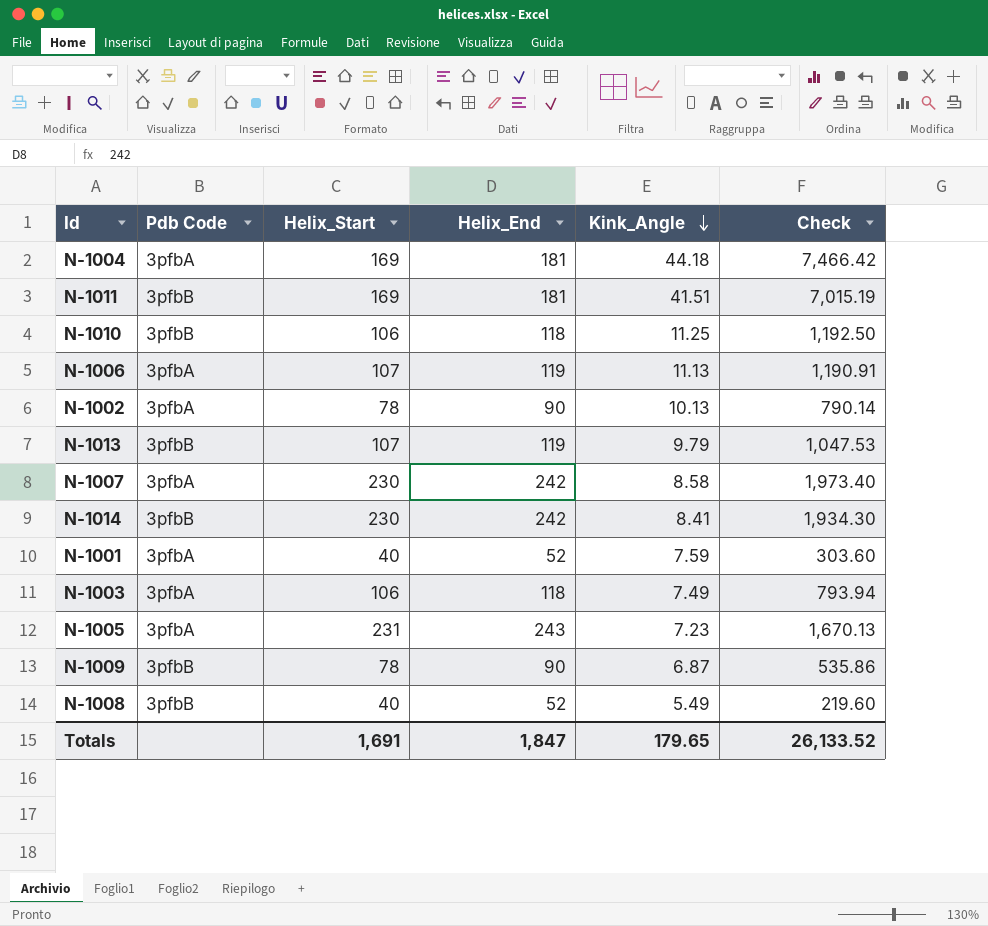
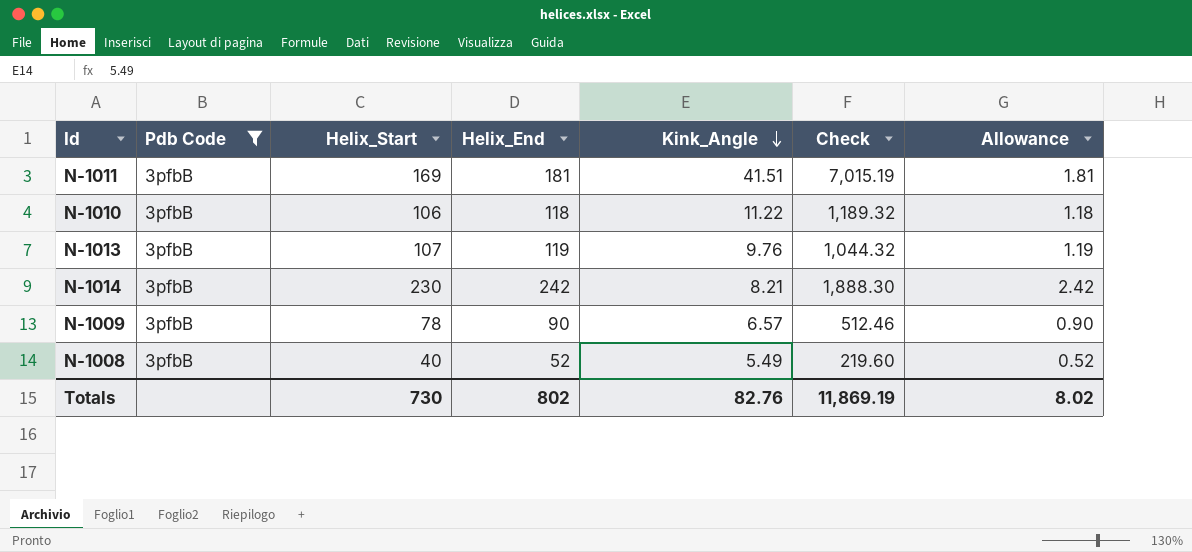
filter: none -> Pdb Code = 3pfbB
column Allowance | formula: none -> [Helix_End] * 0.01
N-1010 | Kink_Angle: 11.25 -> 11.22
N-1010 | Check: 1,192.50 -> 1,189.32
N-1013 | Kink_Angle: 9.79 -> 9.76
N-1013 | Check: 1,047.53 -> 1,044.32
N-1014 | Kink_Angle: 8.41 -> 8.21
N-1014 | Check: 1,934.30 -> 1,888.30
N-1009 | Kink_Angle: 6.87 -> 6.57
N-1009 | Check: 535.86 -> 512.46
Totals | Helix_Start: 1,691 -> 730
Totals | Helix_End: 1,847 -> 802
Totals | Kink_Angle: 179.65 -> 82.76
Totals | Check: 26,133.52 -> 11,869.19

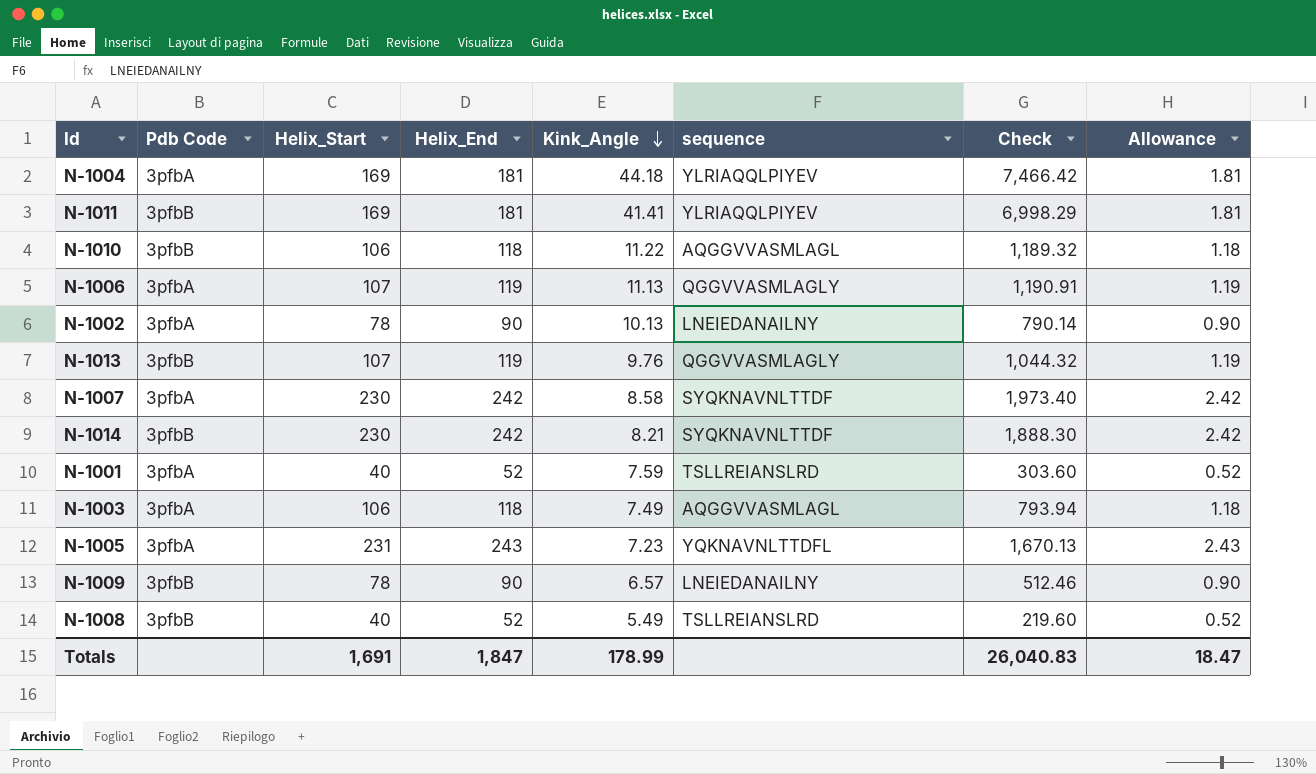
filter: Pdb Code = 3pfbB -> none
column sequence | position: none -> 6
N-1011 | Kink_Angle: 41.51 -> 41.41
N-1011 | Check: 7,015.19 -> 6,998.29
Totals | Helix_Start: 730 -> 1,691
Totals | Helix_End: 802 -> 1,847
Totals | Kink_Angle: 82.76 -> 178.99
Totals | Check: 11,869.19 -> 26,040.83
Totals | Allowance: 8.02 -> 18.47

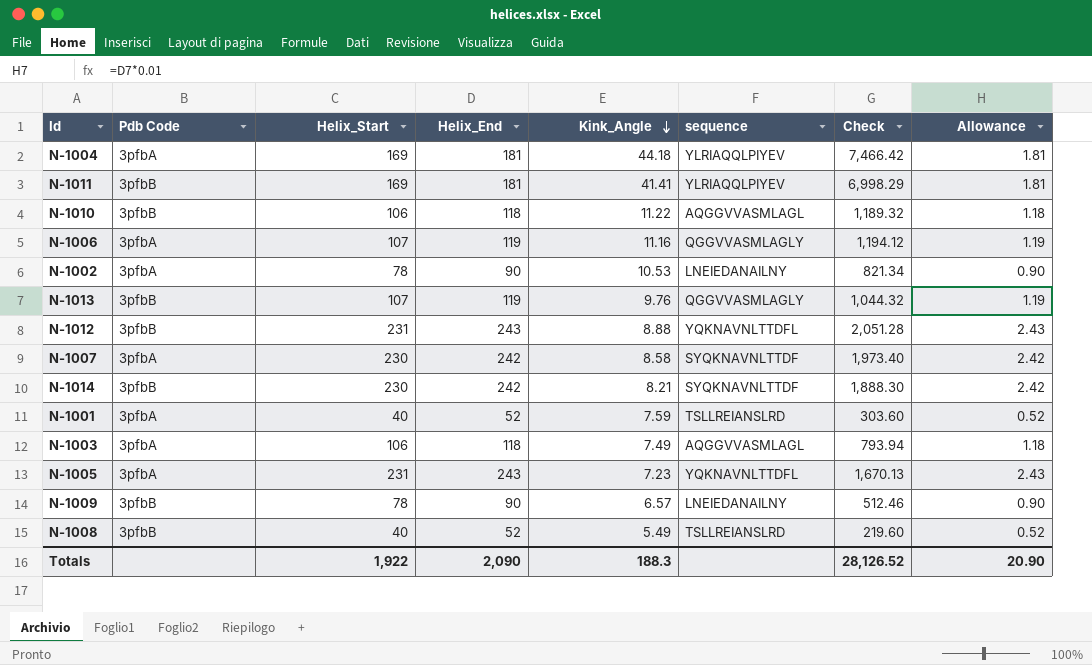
N-1006 | Kink_Angle: 11.13 -> 11.16
N-1006 | Check: 1,190.91 -> 1,194.12
N-1002 | Kink_Angle: 10.13 -> 10.53
N-1002 | Check: 790.14 -> 821.34
row N-1012: none -> 3pfbB | 231 | 243 | 8.88 | YQKNAVNLTTDFL | 2,051.28 | 2.43
Totals | Helix_Start: 1,691 -> 1,922
Totals | Helix_End: 1,847 -> 2,090
Totals | Kink_Angle: 178.99 -> 188.3
Totals | Check: 26,040.83 -> 28,126.52
Totals | Allowance: 18.47 -> 20.90

